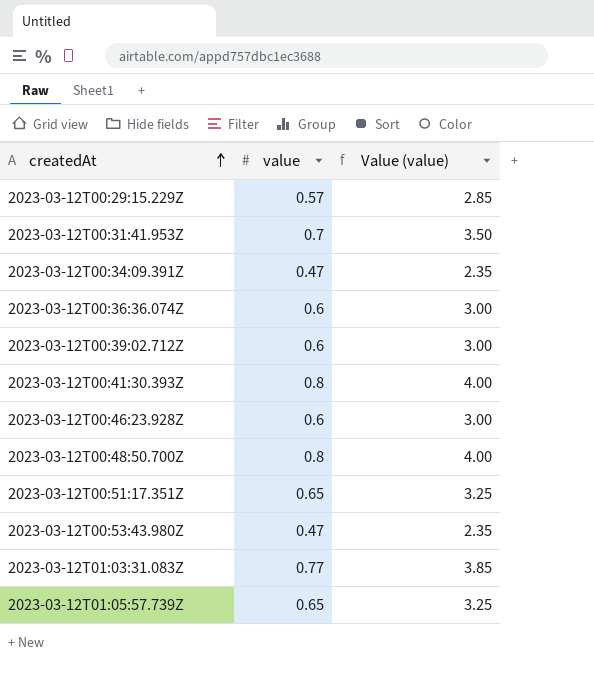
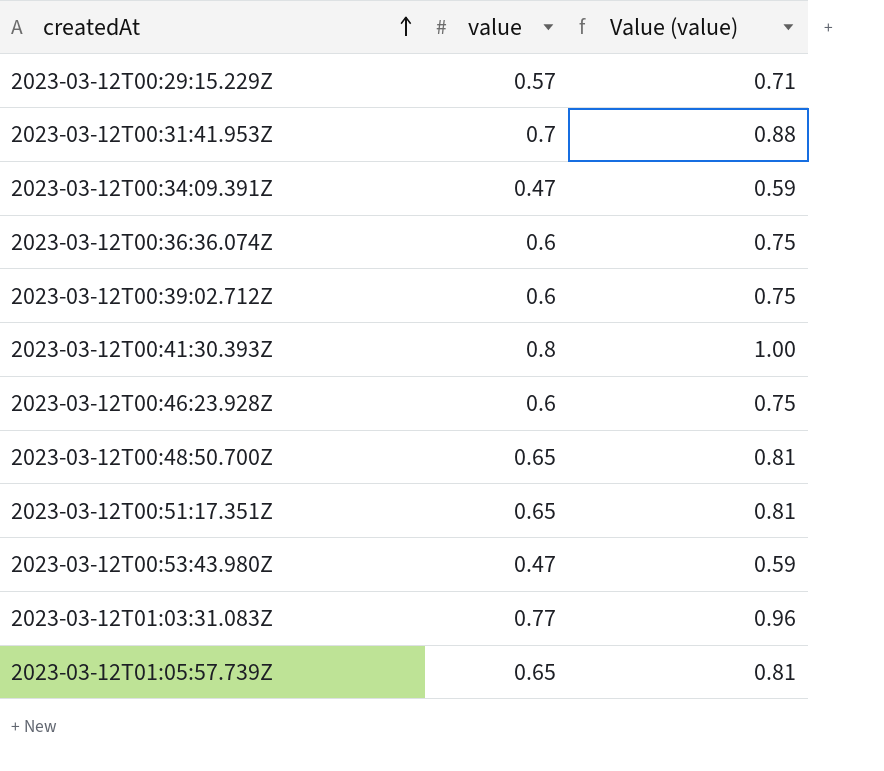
column Value (value) | formula: [value] * 5 -> [value] * 1.25
2023-03-12T00:48:50.700Z | value: 0.8 -> 0.65

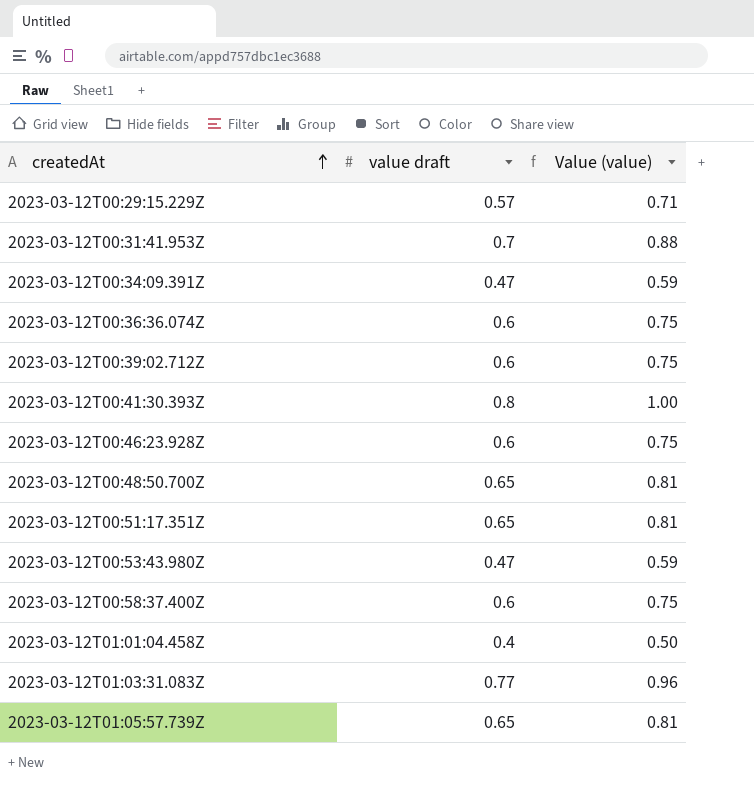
column name: value -> value draft
row 2023-03-12T00:58:37.400Z: none -> 0.6 | 0.75
row 2023-03-12T01:01:04.458Z: none -> 0.4 | 0.50

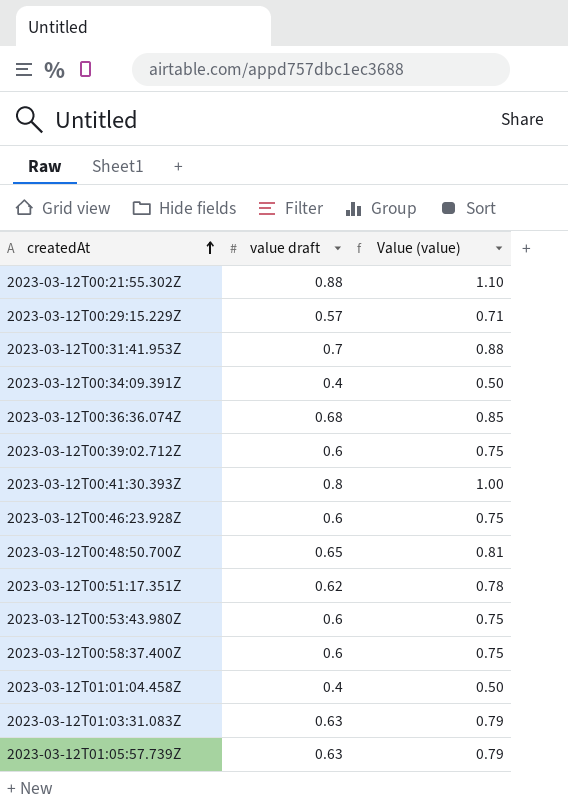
row 2023-03-12T00:21:55.302Z: none -> 0.88 | 1.10
2023-03-12T00:34:09.391Z | value draft: 0.47 -> 0.4
2023-03-12T00:34:09.391Z | Value (value): 0.59 -> 0.50
2023-03-12T00:36:36.074Z | value draft: 0.6 -> 0.68
2023-03-12T00:36:36.074Z | Value (value): 0.75 -> 0.85
2023-03-12T00:51:17.351Z | value draft: 0.65 -> 0.62
2023-03-12T00:51:17.351Z | Value (value): 0.81 -> 0.78
2023-03-12T00:53:43.980Z | value draft: 0.47 -> 0.6
2023-03-12T00:53:43.980Z | Value (value): 0.59 -> 0.75
2023-03-12T01:03:31.083Z | value draft: 0.77 -> 0.63
2023-03-12T01:03:31.083Z | Value (value): 0.96 -> 0.79
2023-03-12T01:05:57.739Z | value draft: 0.65 -> 0.63
2023-03-12T01:05:57.739Z | Value (value): 0.81 -> 0.79

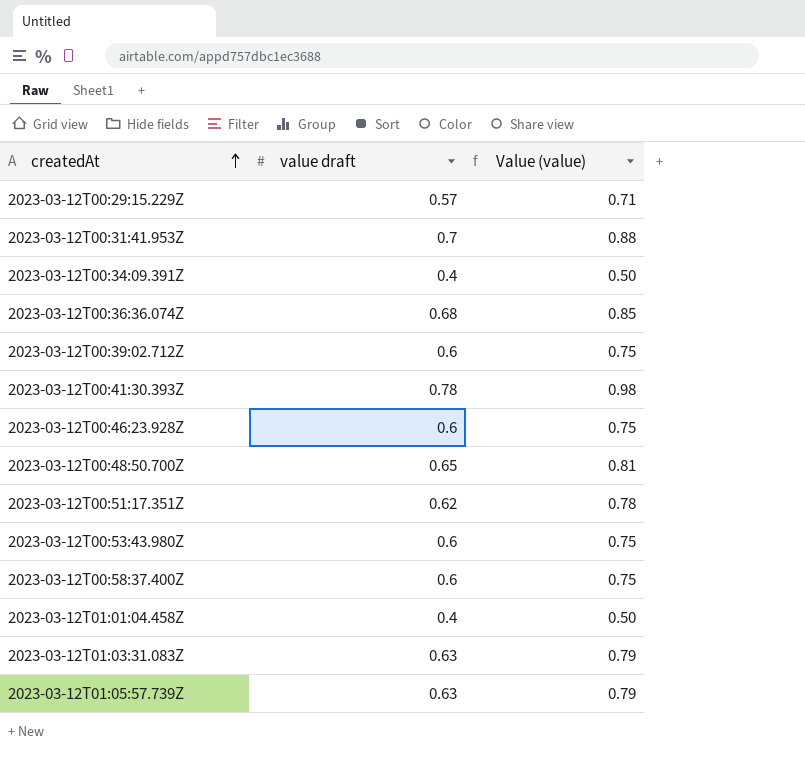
row 2023-03-12T00:21:55.302Z: 0.88 | 1.10 -> none
2023-03-12T00:41:30.393Z | value draft: 0.8 -> 0.78
2023-03-12T00:41:30.393Z | Value (value): 1.00 -> 0.98

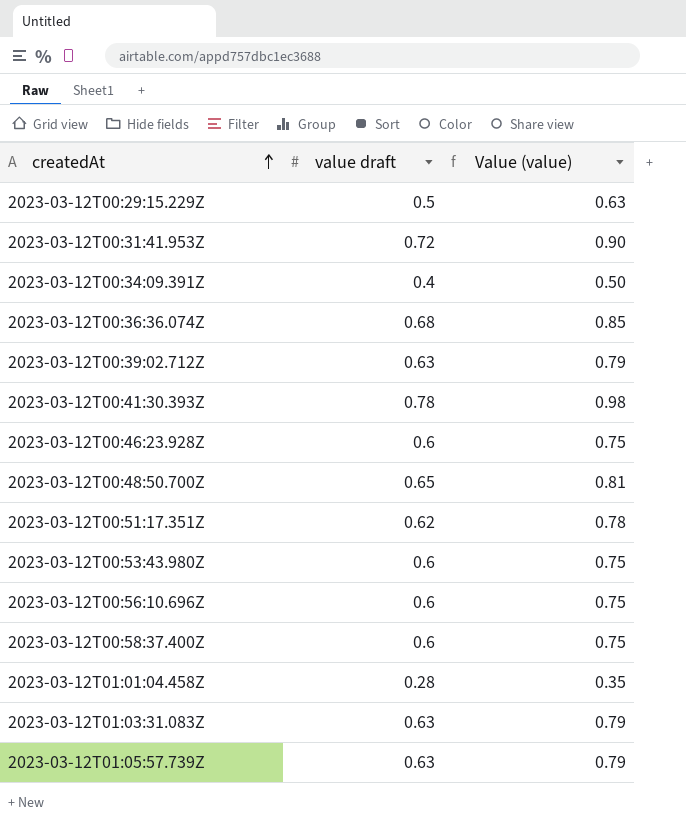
2023-03-12T00:29:15.229Z | value draft: 0.57 -> 0.5
2023-03-12T00:29:15.229Z | Value (value): 0.71 -> 0.63
2023-03-12T00:31:41.953Z | value draft: 0.7 -> 0.72
2023-03-12T00:31:41.953Z | Value (value): 0.88 -> 0.90
2023-03-12T00:39:02.712Z | value draft: 0.6 -> 0.63
2023-03-12T00:39:02.712Z | Value (value): 0.75 -> 0.79
row 2023-03-12T00:56:10.696Z: none -> 0.6 | 0.75
2023-03-12T01:01:04.458Z | value draft: 0.4 -> 0.28
2023-03-12T01:01:04.458Z | Value (value): 0.50 -> 0.35

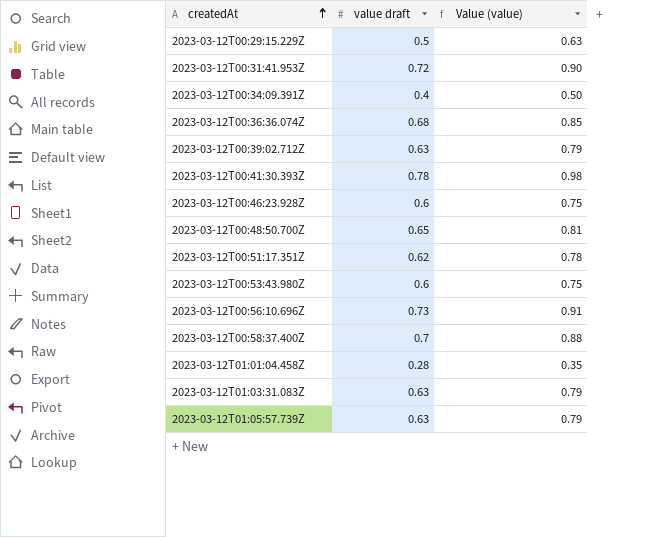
2023-03-12T00:56:10.696Z | value draft: 0.6 -> 0.73
2023-03-12T00:56:10.696Z | Value (value): 0.75 -> 0.91
2023-03-12T00:58:37.400Z | value draft: 0.6 -> 0.7
2023-03-12T00:58:37.400Z | Value (value): 0.75 -> 0.88

